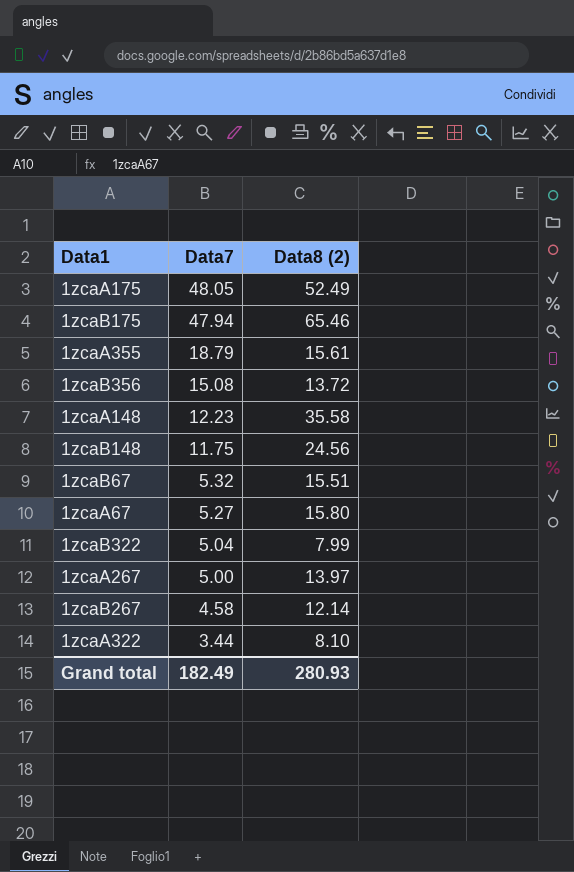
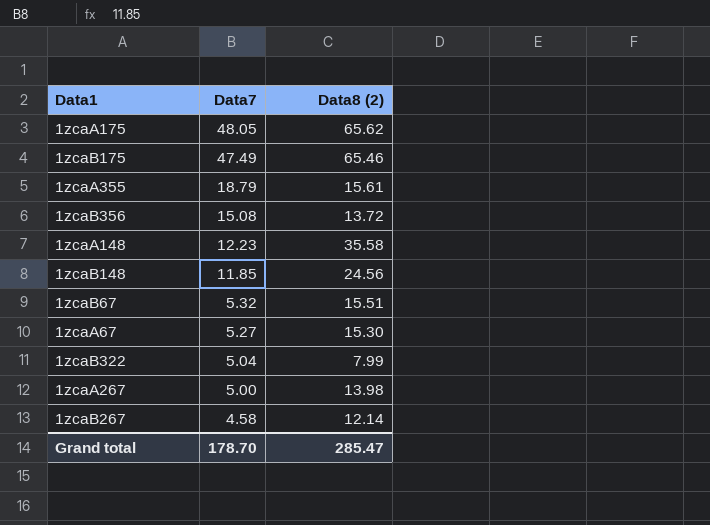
row 1zcaA322: 3.44 | 8.10 -> none
1zcaA175 | Data8 (2): 52.49 -> 65.62
1zcaB175 | Data7: 47.94 -> 47.49
1zcaB148 | Data7: 11.75 -> 11.85
1zcaA67 | Data8 (2): 15.80 -> 15.30
1zcaA267 | Data8 (2): 13.97 -> 13.98
Grand total | Data7: 182.49 -> 178.70
Grand total | Data8 (2): 280.93 -> 285.47

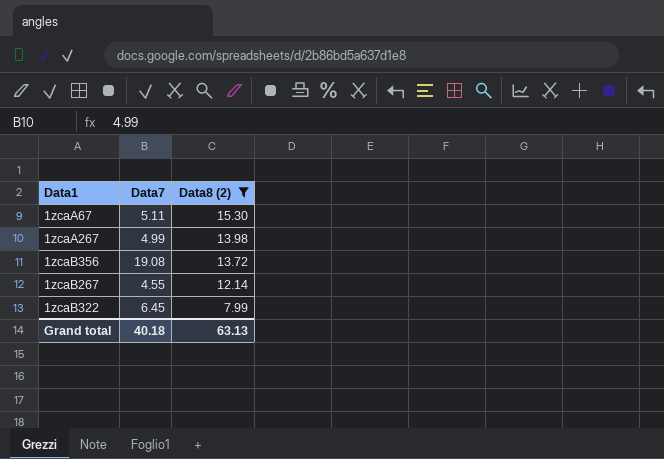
filter: none -> Data8 (2) <= 15.30
row order: Data7 descending -> Data8 (2) descending
1zcaA67 | Data7: 5.27 -> 5.11
1zcaA267 | Data7: 5.00 -> 4.99
1zcaB356 | Data7: 15.08 -> 19.08
1zcaB267 | Data7: 4.58 -> 4.55
1zcaB322 | Data7: 5.04 -> 6.45
Grand total | Data7: 178.70 -> 40.18
Grand total | Data8 (2): 285.47 -> 63.13

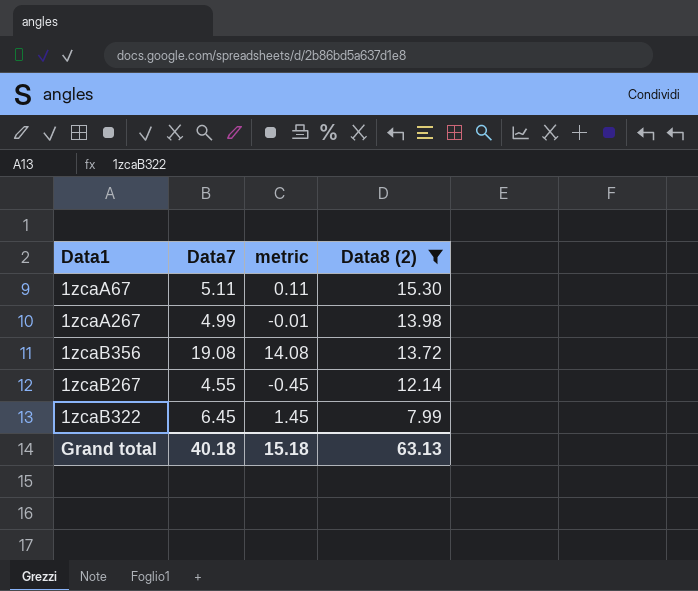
column metric | formula: none -> [Data7] - 5

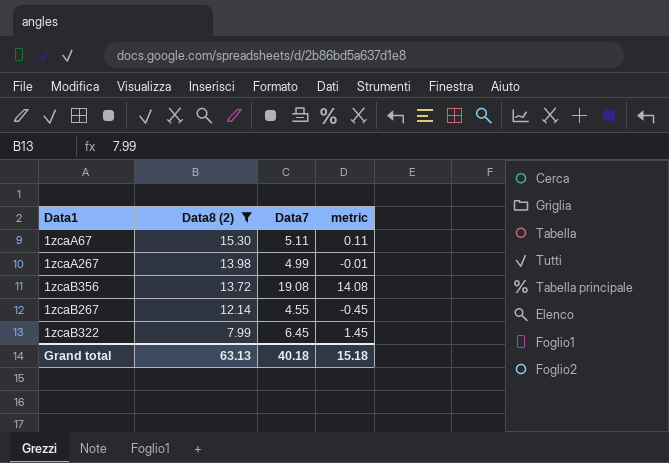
column Data8 (2) | position: 4 -> 2

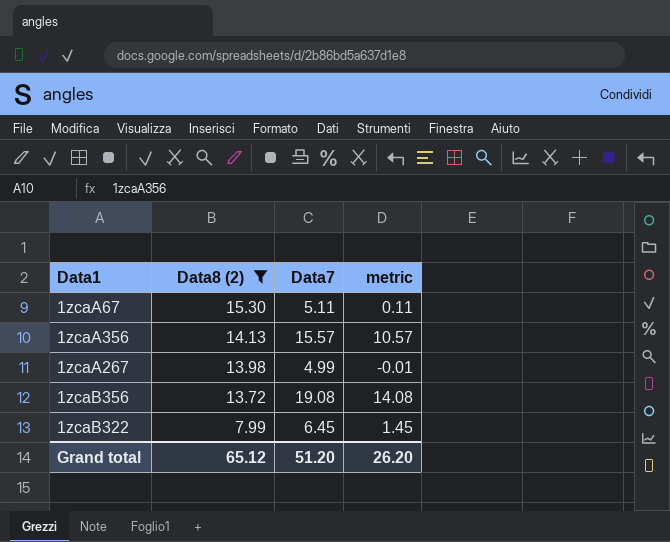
row 1zcaB267: 12.14 | 4.55 | -0.45 -> none
row 1zcaA356: none -> 14.13 | 15.57 | 10.57
Grand total | Data8 (2): 63.13 -> 65.12
Grand total | Data7: 40.18 -> 51.20
Grand total | metric: 15.18 -> 26.20

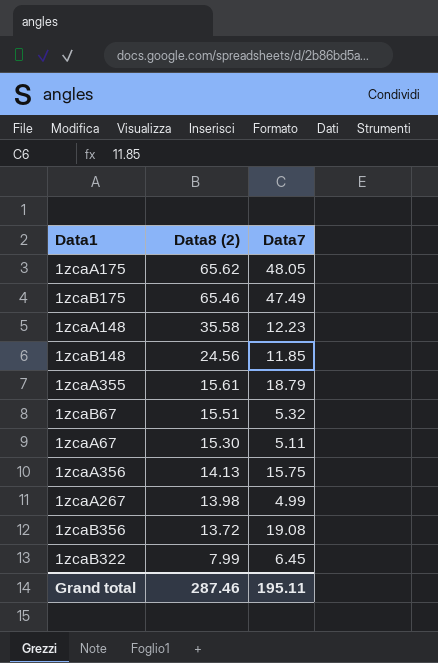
filter: Data8 (2) <= 15.30 -> none
column metric | formula: [Data7] - 5 -> none
1zcaA356 | Data7: 15.57 -> 15.75
Grand total | Data8 (2): 65.12 -> 287.46
Grand total | Data7: 51.20 -> 195.11

